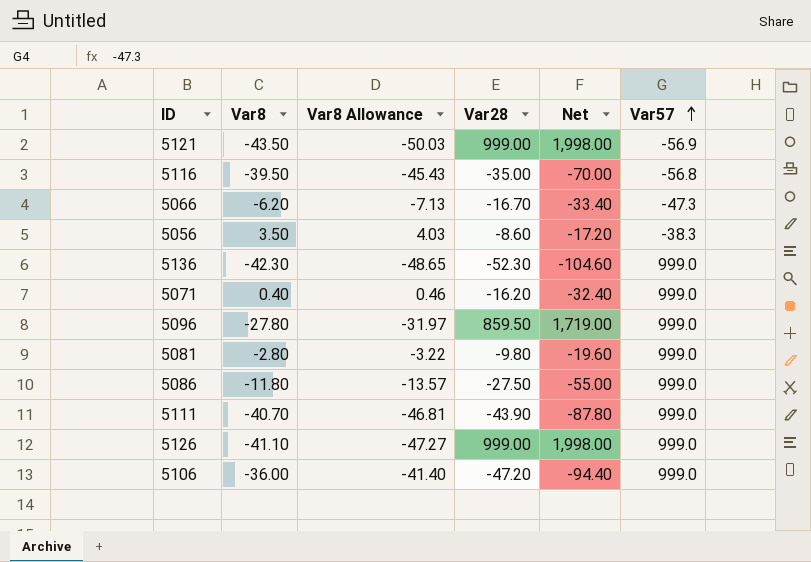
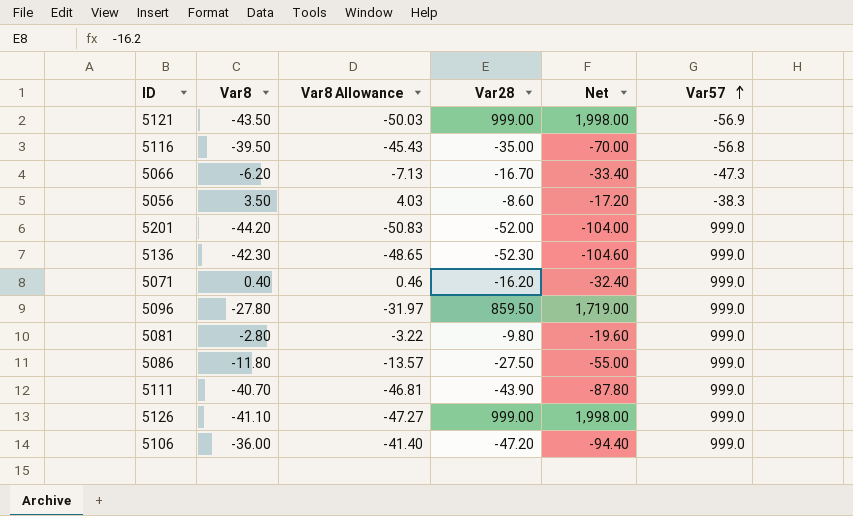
row 5201: none -> -44.20 | -50.83 | -52.00 | -104.00 | 999.0

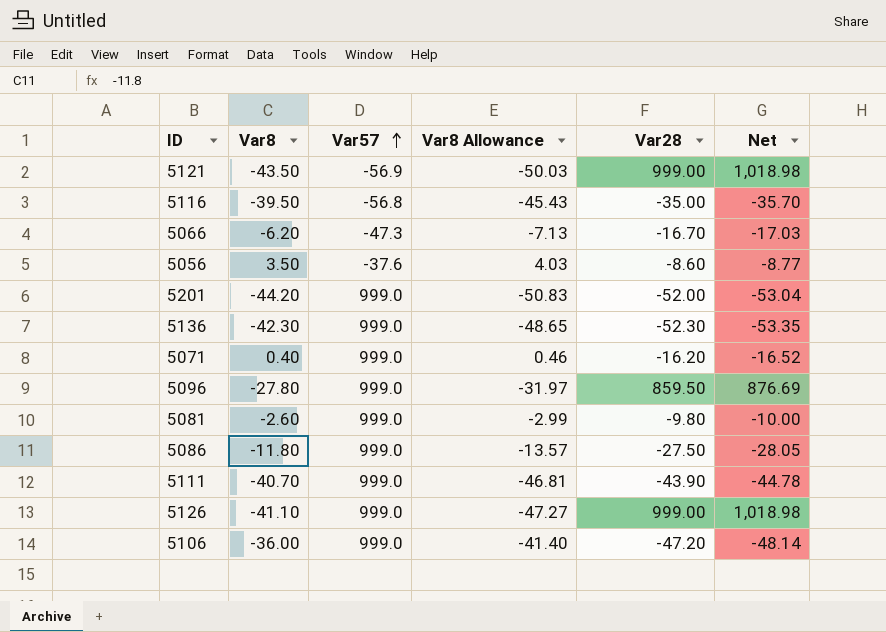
column Var57 | position: 6 -> 3
column Net | formula: [Var28] * 2 -> [Var28] * 1.02
5056 | Var57: -38.3 -> -37.6
5081 | Var8: -2.80 -> -2.60
5081 | Var8 Allowance: -3.22 -> -2.99

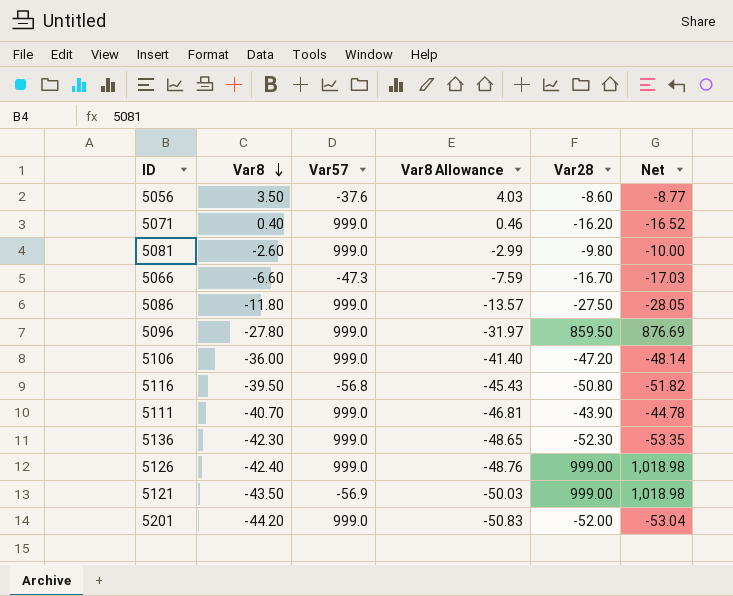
row order: Var57 ascending -> Var8 descending
5066 | Var8: -6.20 -> -6.60
5066 | Var8 Allowance: -7.13 -> -7.59
5116 | Var28: -35.00 -> -50.80
5116 | Net: -35.70 -> -51.82
5126 | Var8: -41.10 -> -42.40
5126 | Var8 Allowance: -47.27 -> -48.76

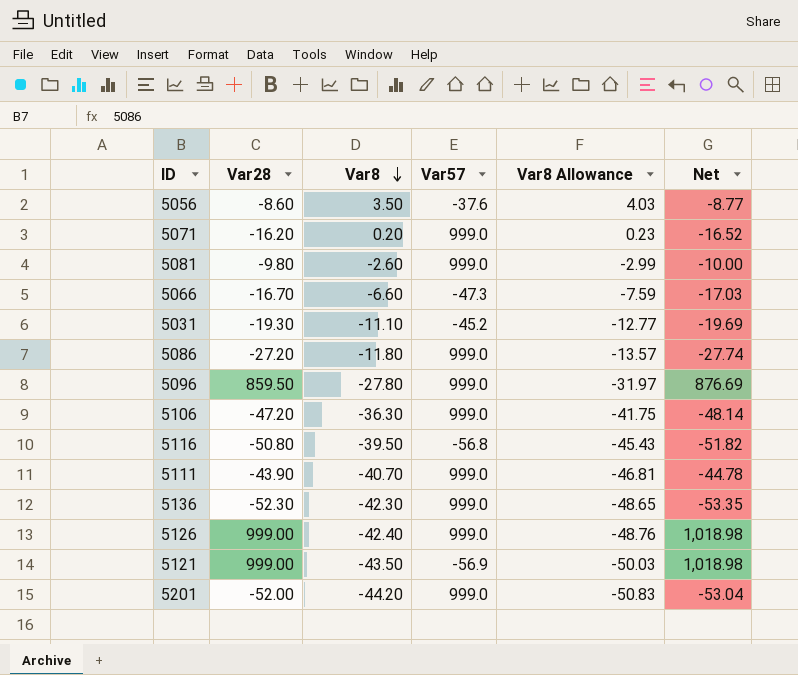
column Var28 | position: 5 -> 2
5071 | Var8: 0.40 -> 0.20
5071 | Var8 Allowance: 0.46 -> 0.23
row 5031: none -> -19.30 | -11.10 | -45.2 | -12.77 | -19.69
5086 | Var28: -27.50 -> -27.20
5086 | Net: -28.05 -> -27.74
5106 | Var8: -36.00 -> -36.30
5106 | Var8 Allowance: -41.40 -> -41.75

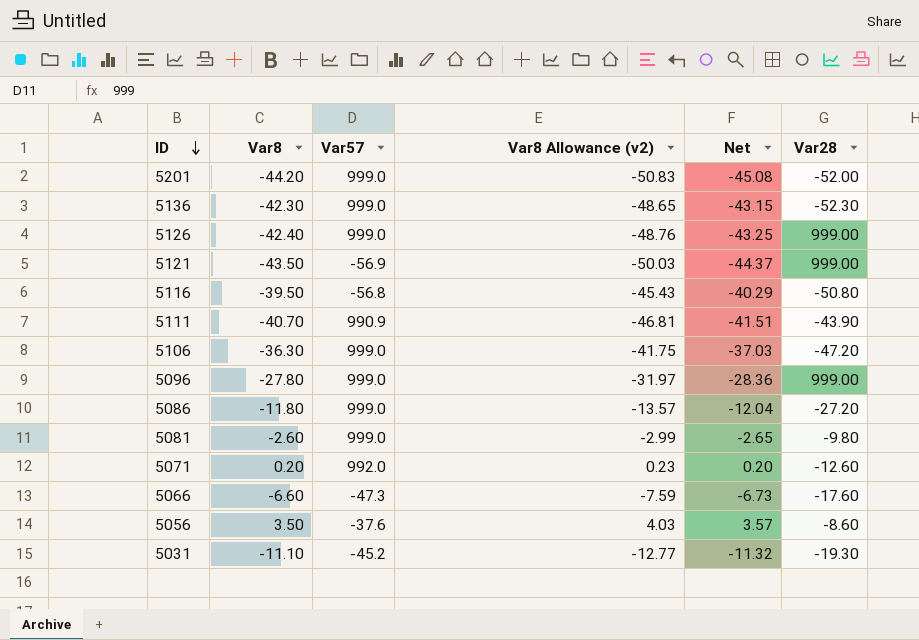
row order: Var8 descending -> ID descending
column name: Var8 Allowance -> Var8 Allowance (v2)
column Net | formula: [Var28] * 1.02 -> [Var8] * 1.02
column Var28 | position: 2 -> 6
5111 | Var57: 999.0 -> 990.9
5096 | Var28: 859.50 -> 999.00
5071 | Var57: 999.0 -> 992.0
5071 | Var28: -16.20 -> -12.60
5066 | Var28: -16.70 -> -17.60

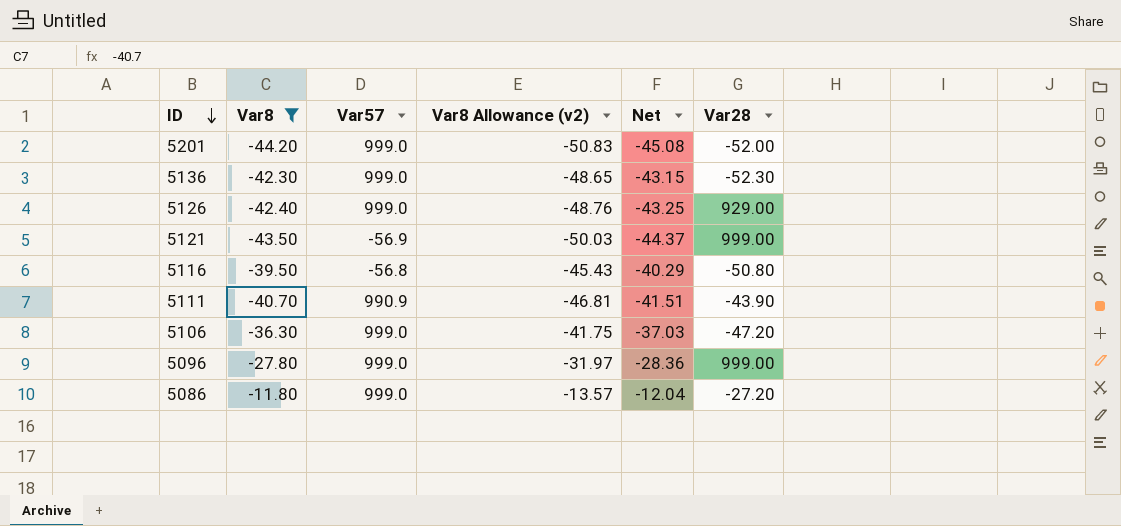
filter: none -> Var8 <= -11.80
5126 | Var28: 999.00 -> 929.00

